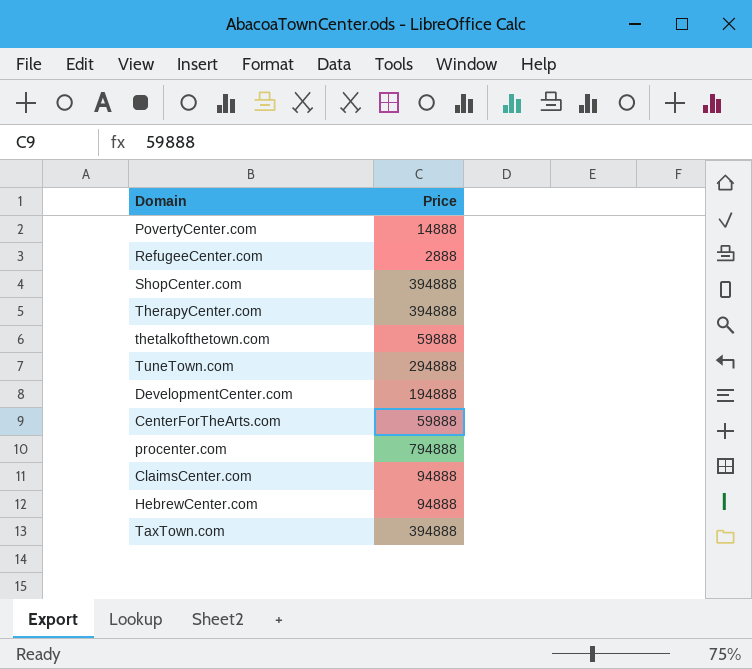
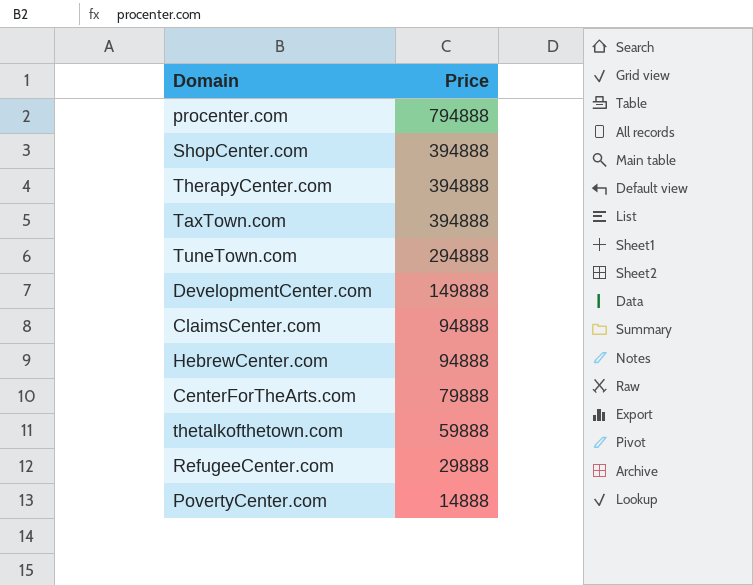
row order: none -> Price descending
DevelopmentCenter.com | Price: 194888 -> 149888
CenterForTheArts.com | Price: 59888 -> 79888
RefugeeCenter.com | Price: 2888 -> 29888

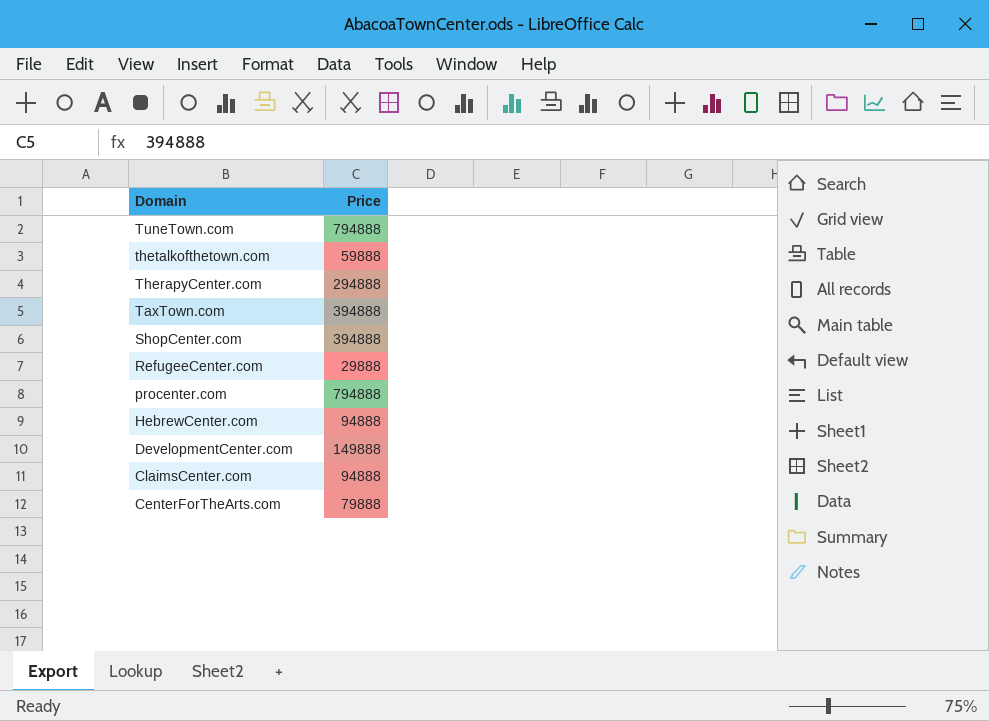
row order: Price descending -> Domain descending
row PovertyCenter.com: 14888 -> none
TuneTown.com | Price: 294888 -> 794888
TherapyCenter.com | Price: 394888 -> 294888

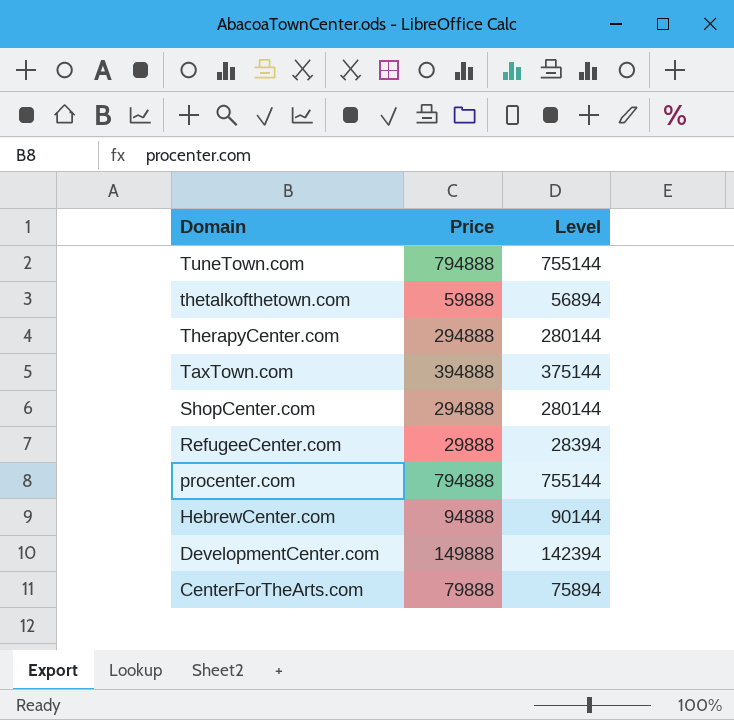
column Level | formula: none -> [Price] * 0.95
row ClaimsCenter.com: 94888 -> none
ShopCenter.com | Price: 394888 -> 294888

